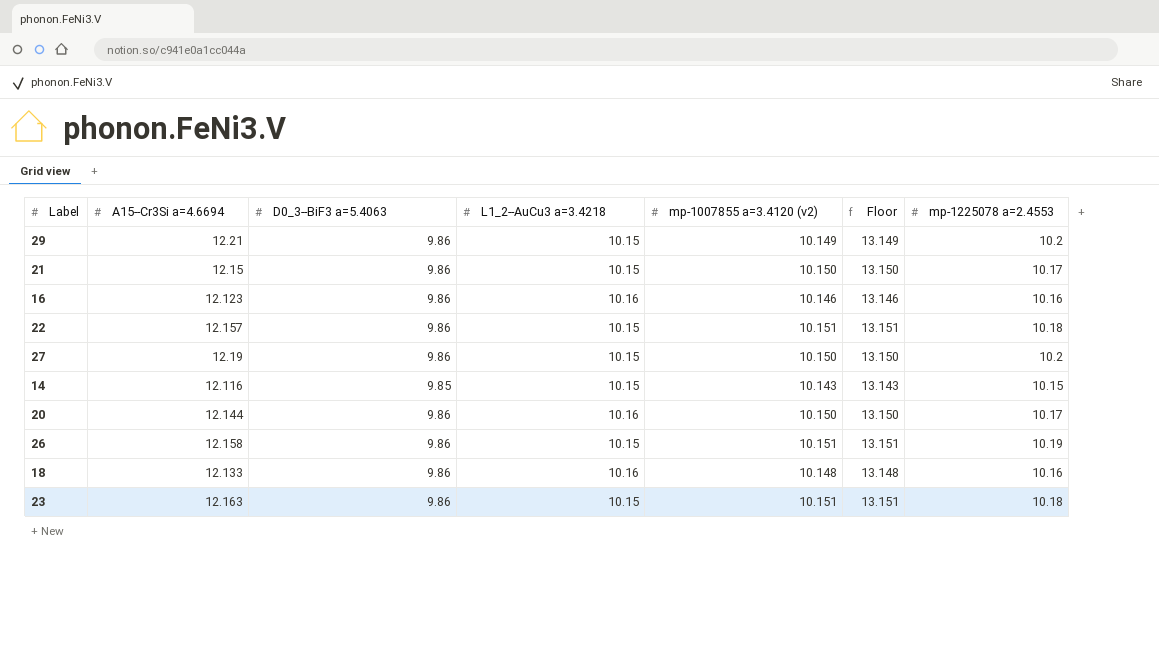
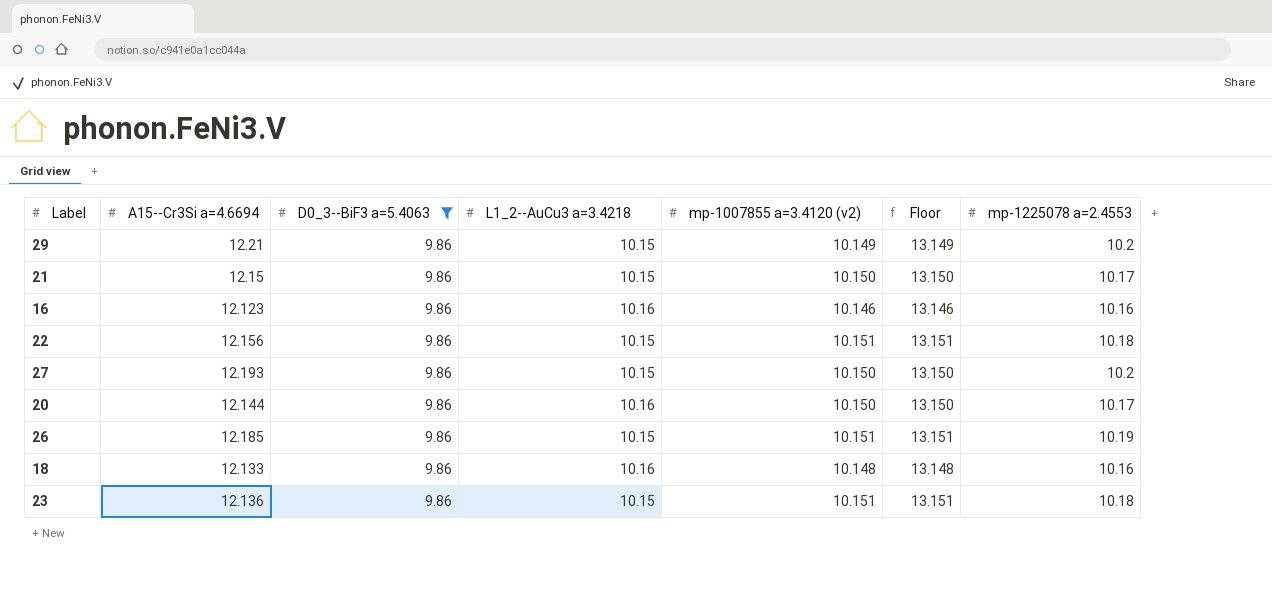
filter: none -> D0_3--BiF3 a=5.4063 = 9.86
22 | A15--Cr3Si a=4.6694: 12.157 -> 12.156
27 | A15--Cr3Si a=4.6694: 12.19 -> 12.193
26 | A15--Cr3Si a=4.6694: 12.158 -> 12.185
23 | A15--Cr3Si a=4.6694: 12.163 -> 12.136

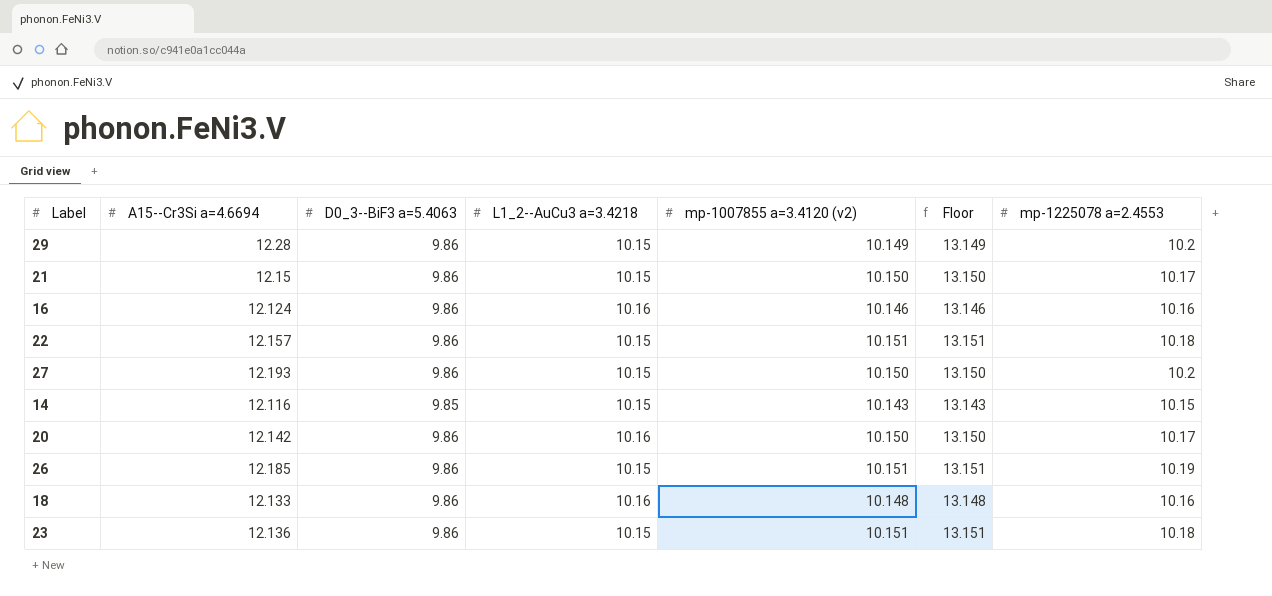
filter: D0_3--BiF3 a=5.4063 = 9.86 -> none
29 | A15--Cr3Si a=4.6694: 12.21 -> 12.28
16 | A15--Cr3Si a=4.6694: 12.123 -> 12.124
22 | A15--Cr3Si a=4.6694: 12.156 -> 12.157
20 | A15--Cr3Si a=4.6694: 12.144 -> 12.142

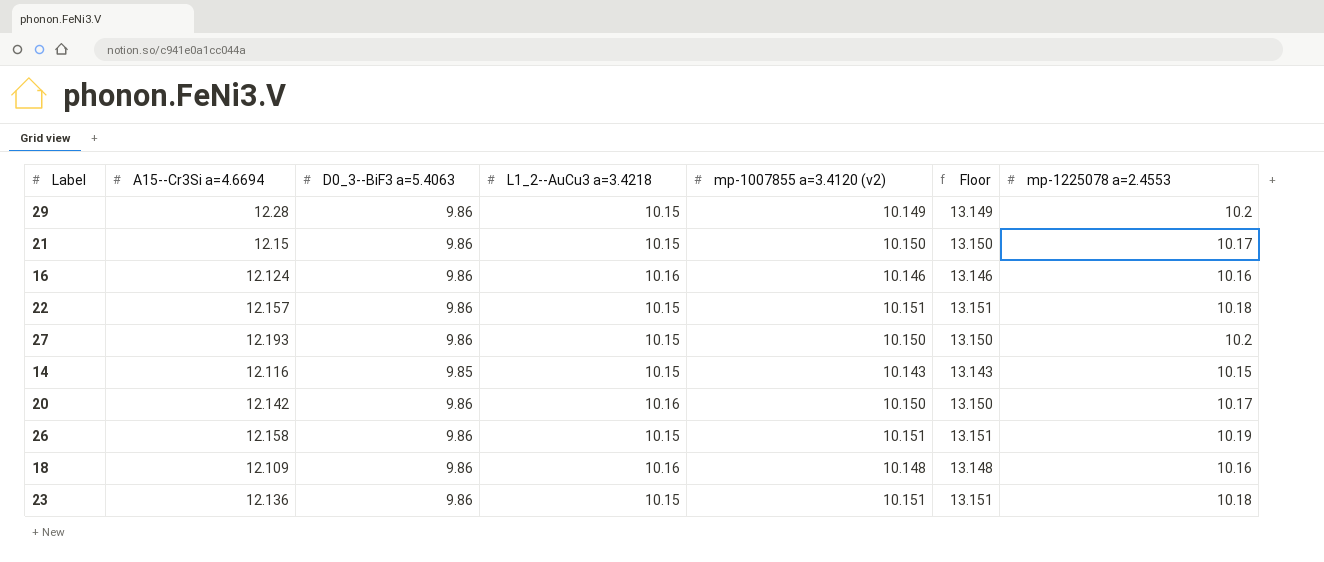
26 | A15--Cr3Si a=4.6694: 12.185 -> 12.158
18 | A15--Cr3Si a=4.6694: 12.133 -> 12.109

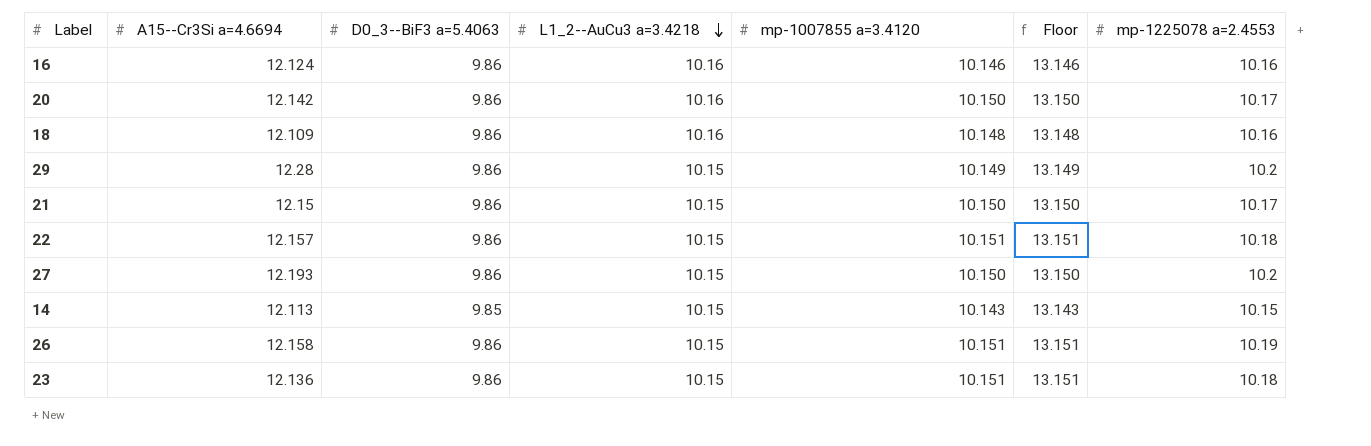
row order: none -> L1_2--AuCu3 a=3.4218 descending
column name: mp-1007855 a=3.4120 (v2) -> mp-1007855 a=3.4120
14 | A15--Cr3Si a=4.6694: 12.116 -> 12.113

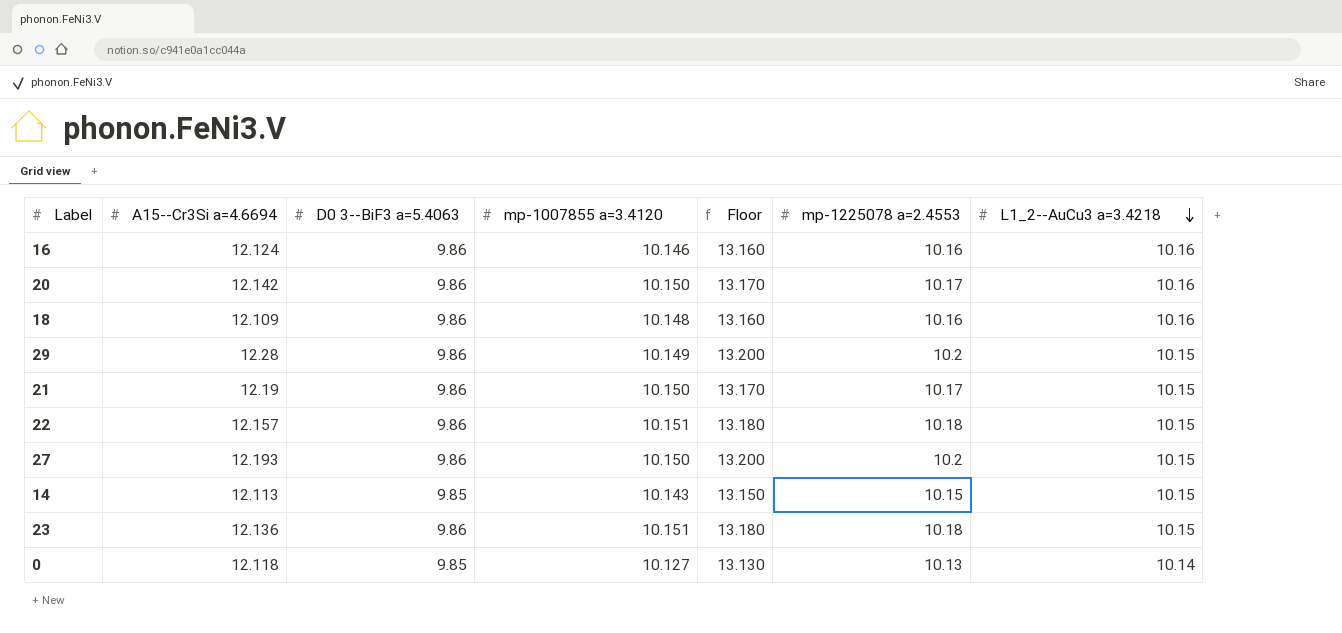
column name: D0_3--BiF3 a=5.4063 -> D0 3--BiF3 a=5.4063
column Floor | formula: [mp-1007855 a=3.4120] + 3 -> [mp-1225078 a=2.4553] + 3
column L1_2--AuCu3 a=3.4218 | position: 4 -> 7
row 26: 12.158 | 9.86 | 10.15 | 10.151 | 13.151 | 10.19 -> none
21 | A15--Cr3Si a=4.6694: 12.15 -> 12.19
row 0: none -> 12.118 | 9.85 | 10.127 | 13.130 | 10.13 | 10.14

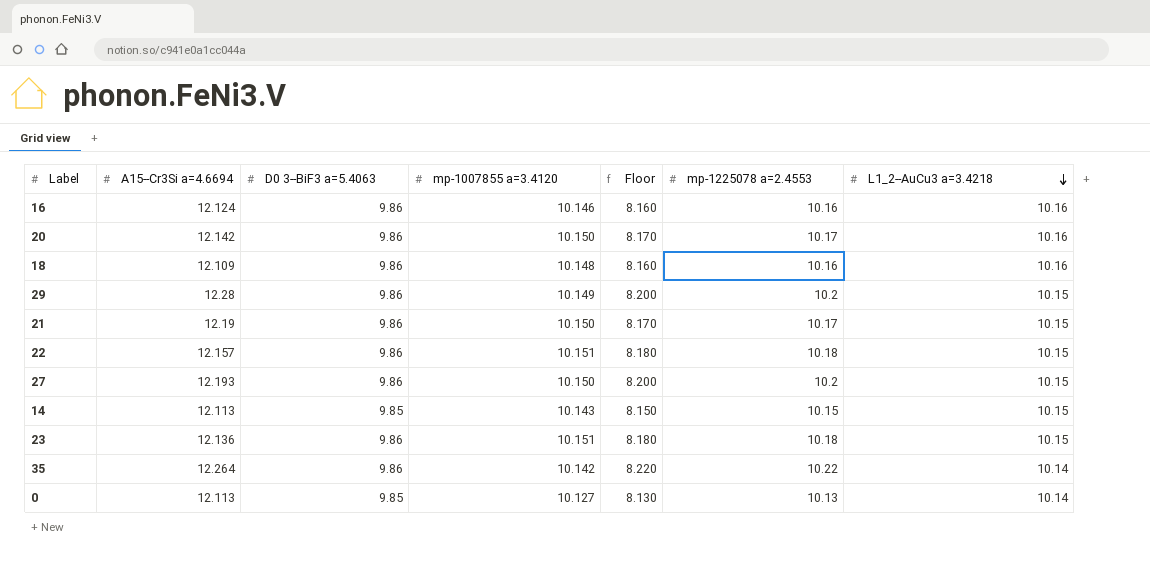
column Floor | formula: [mp-1225078 a=2.4553] + 3 -> [mp-1225078 a=2.4553] - 2
row 35: none -> 12.264 | 9.86 | 10.142 | 8.220 | 10.22 | 10.14
0 | A15--Cr3Si a=4.6694: 12.118 -> 12.113

